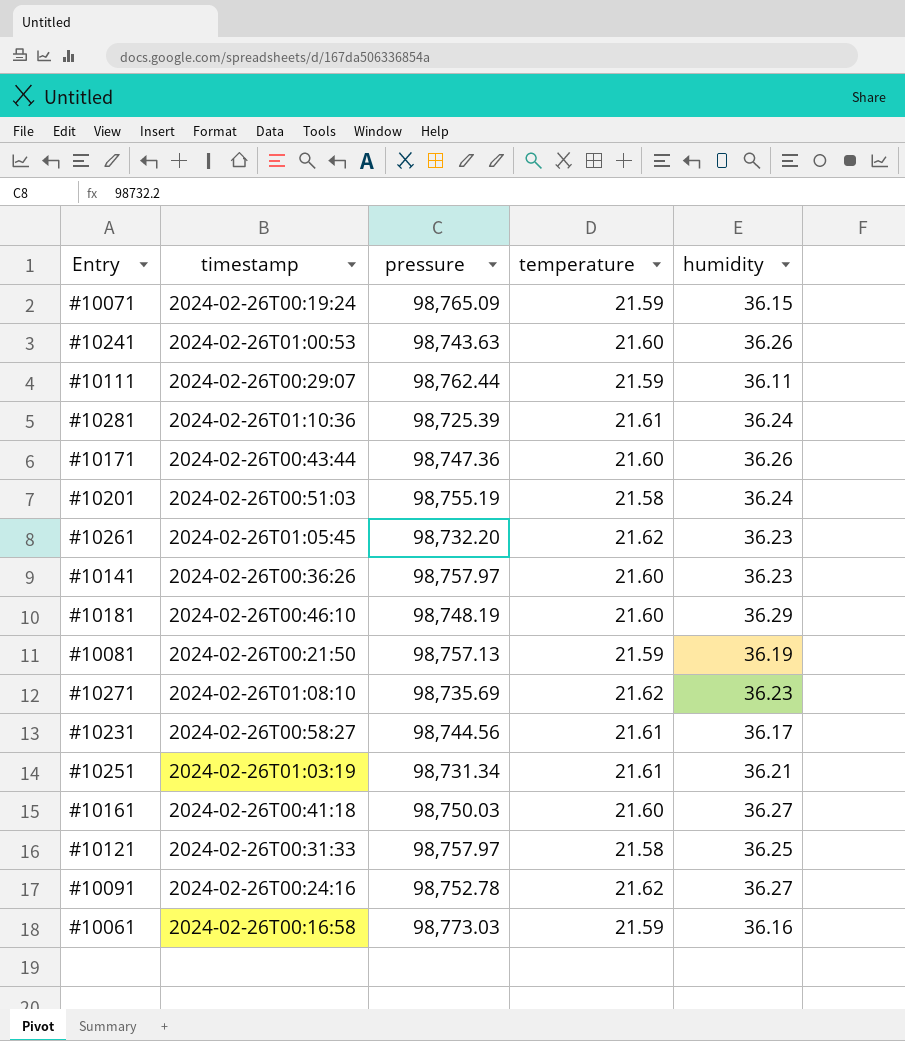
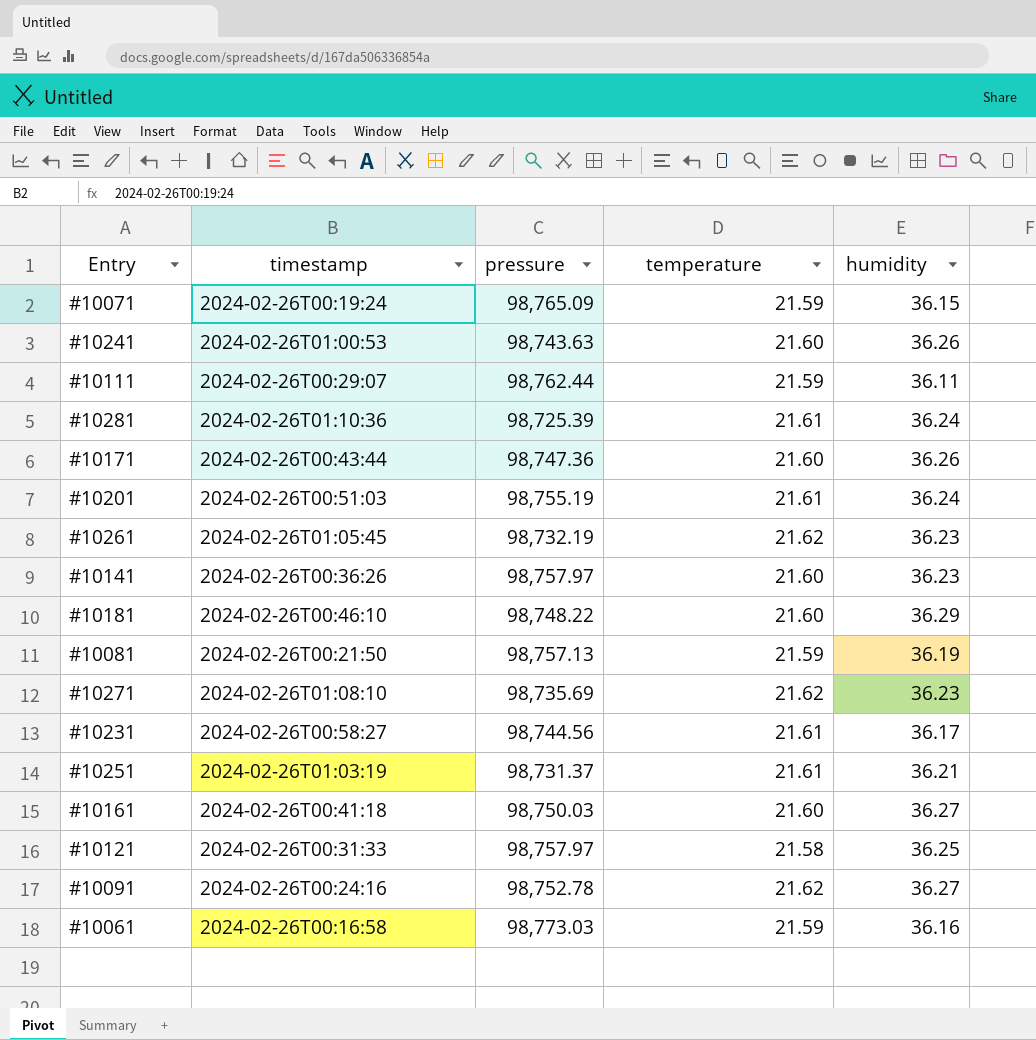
#10201 | temperature: 21.58 -> 21.61
#10261 | pressure: 98,732.20 -> 98,732.19
#10181 | pressure: 98,748.19 -> 98,748.22
#10251 | pressure: 98,731.34 -> 98,731.37

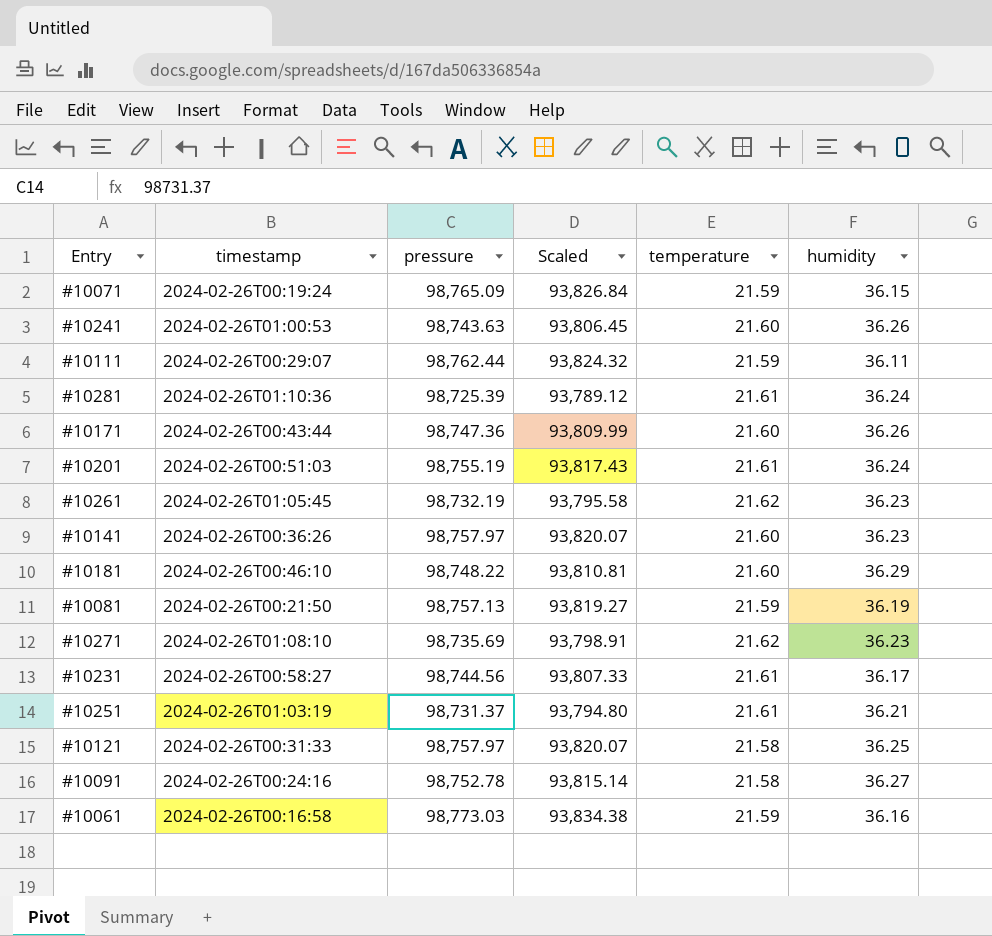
column Scaled | formula: none -> [pressure] * 0.95
row #10161: 2024-02-26T00:41:18 | 98,750.03 | 21.60 | 36.27 -> none
#10091 | temperature: 21.62 -> 21.58

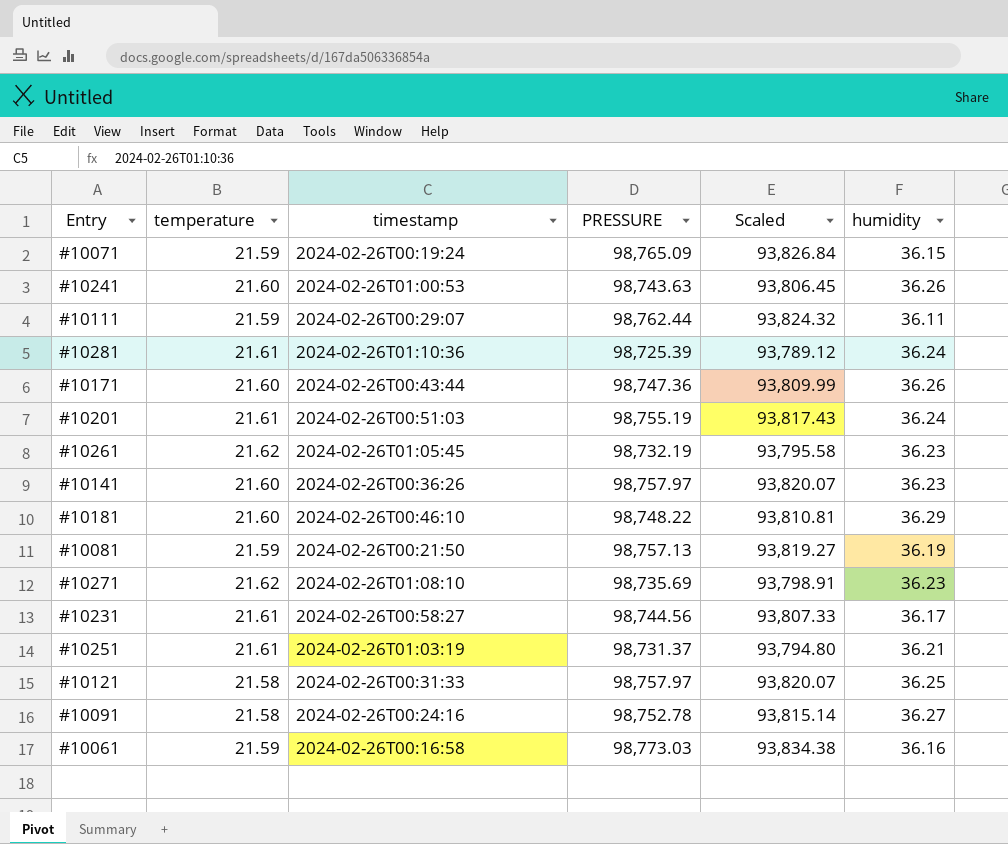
column temperature | position: 5 -> 2
column name: pressure -> PRESSURE

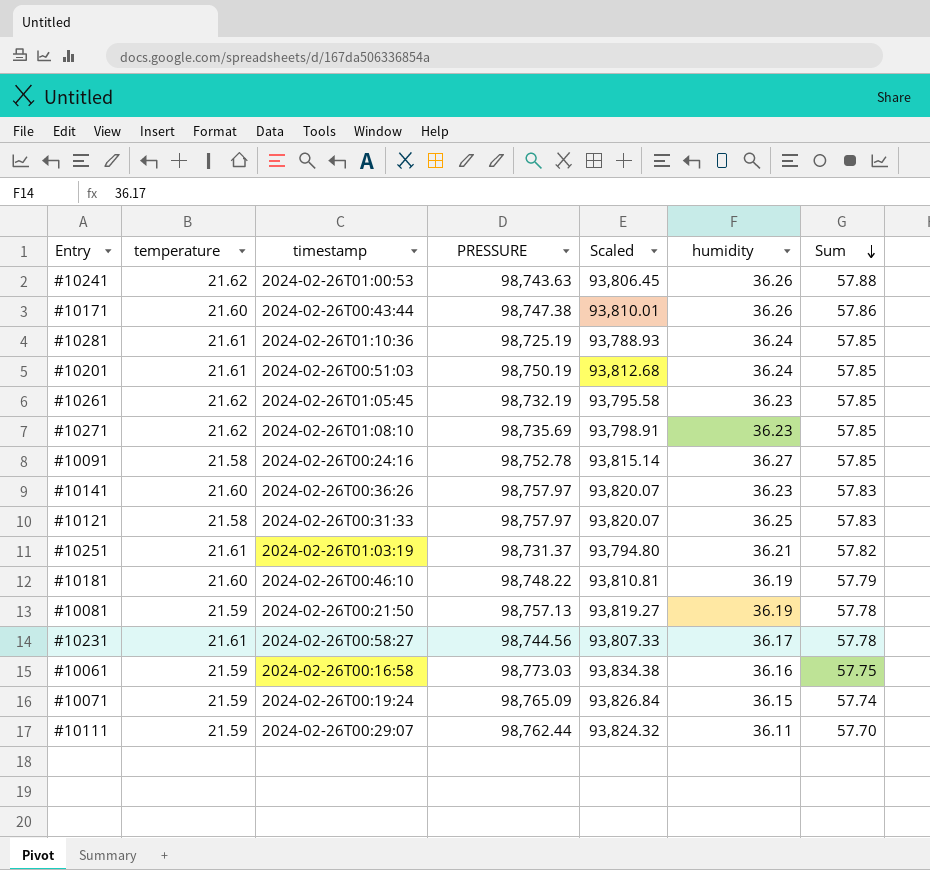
row order: none -> Sum descending
column Sum | formula: none -> [temperature] + [humidity]
#10241 | temperature: 21.60 -> 21.62
#10171 | PRESSURE: 98,747.36 -> 98,747.38
#10171 | Scaled: 93,809.99 -> 93,810.01
#10281 | PRESSURE: 98,725.39 -> 98,725.19
#10281 | Scaled: 93,789.12 -> 93,788.93
#10201 | PRESSURE: 98,755.19 -> 98,750.19
#10201 | Scaled: 93,817.43 -> 93,812.68
#10181 | humidity: 36.29 -> 36.19

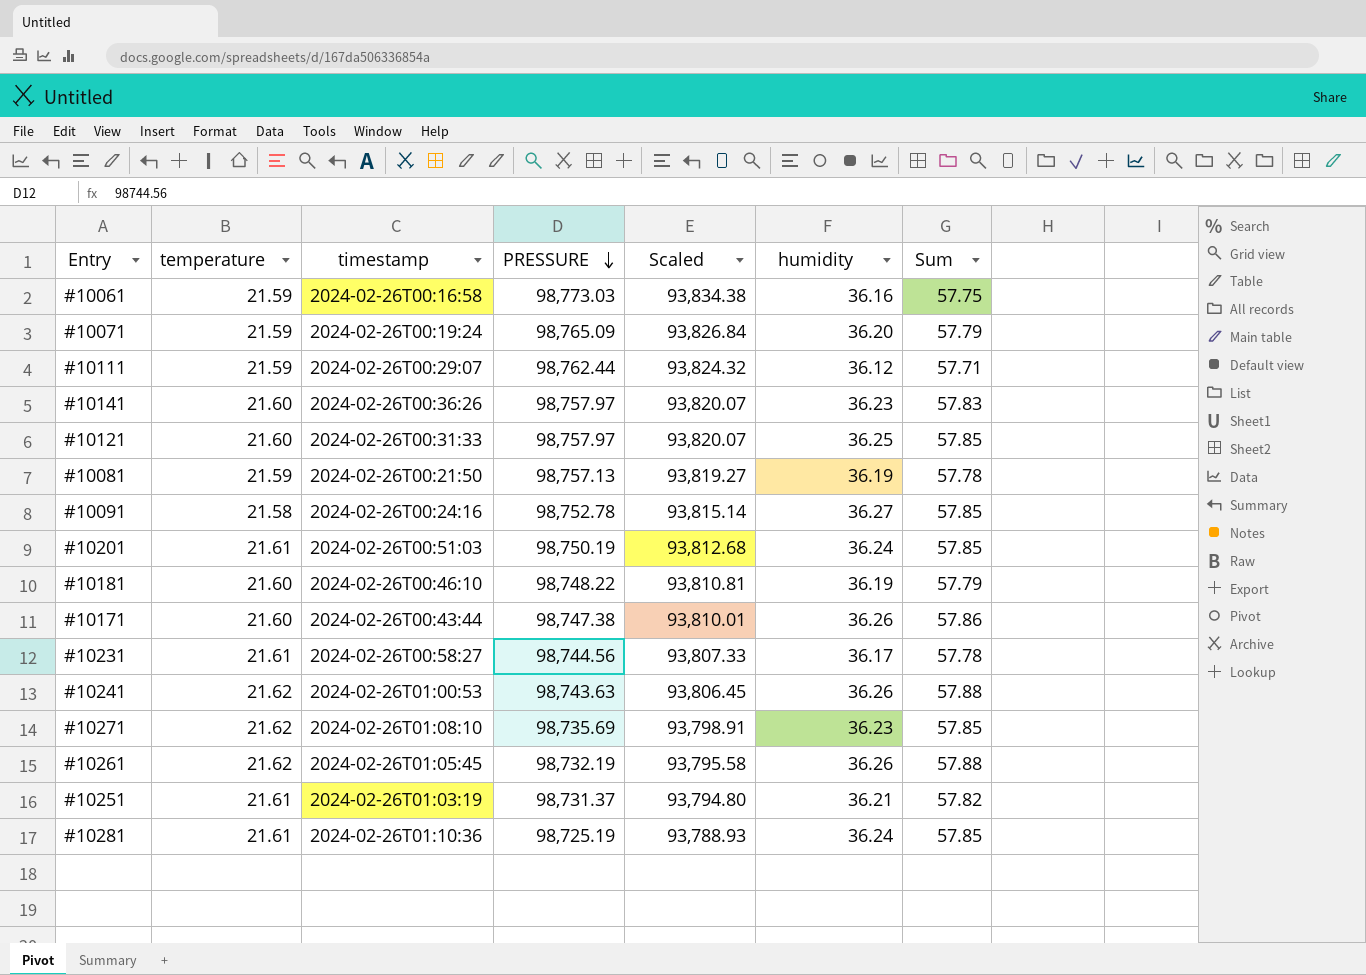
row order: Sum descending -> PRESSURE descending
#10071 | humidity: 36.15 -> 36.20
#10071 | Sum: 57.74 -> 57.79
#10111 | humidity: 36.11 -> 36.12
#10111 | Sum: 57.70 -> 57.71
#10121 | temperature: 21.58 -> 21.60
#10121 | Sum: 57.83 -> 57.85
#10261 | humidity: 36.23 -> 36.26
#10261 | Sum: 57.85 -> 57.88

